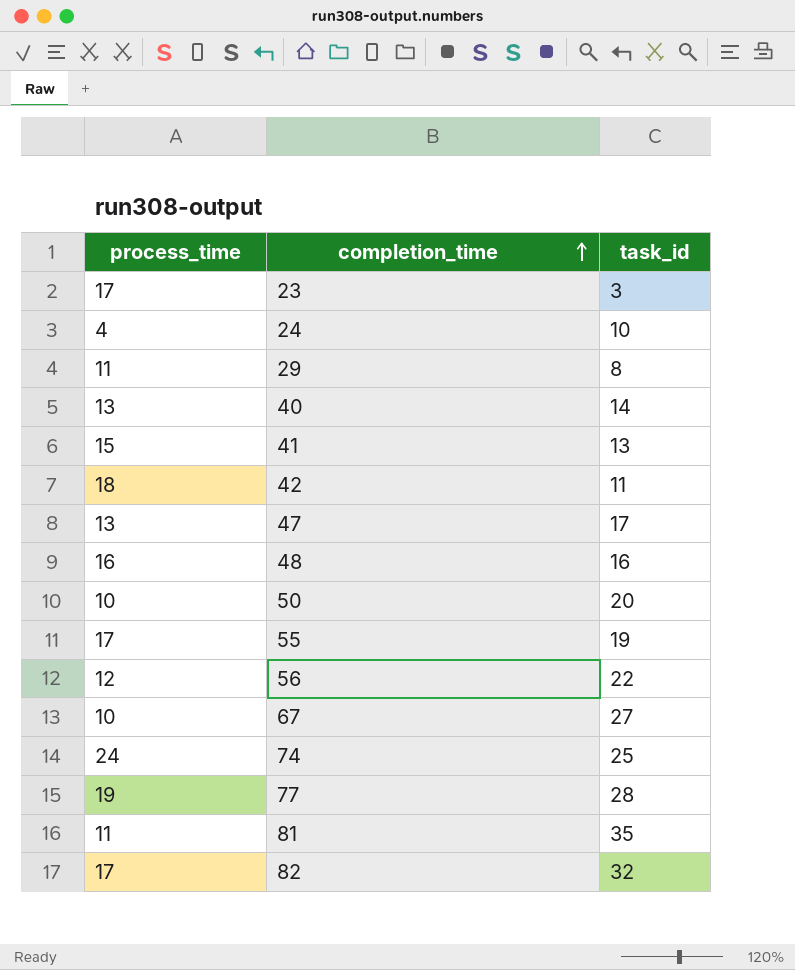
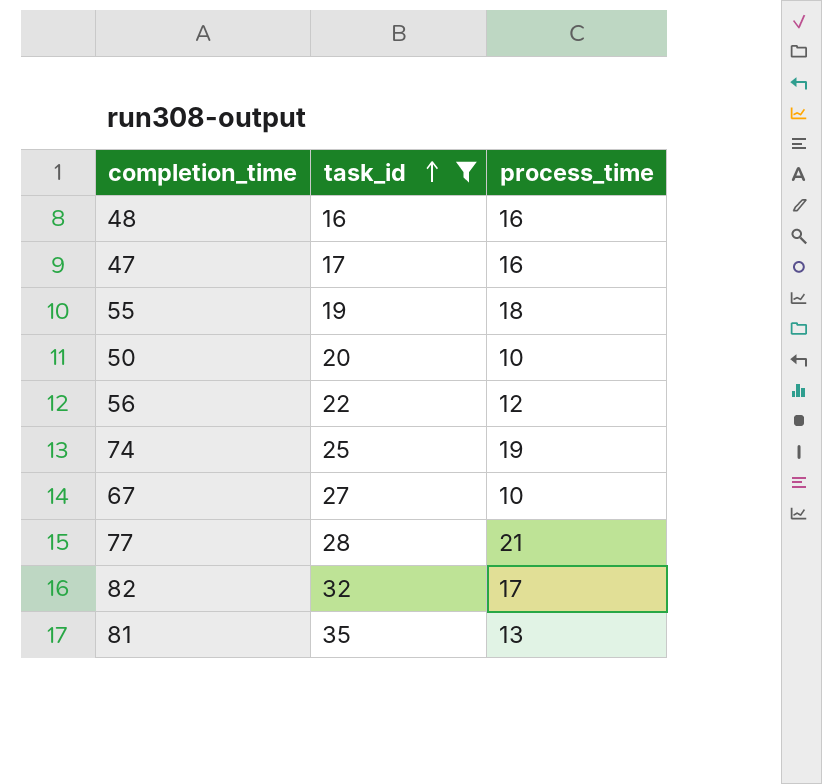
filter: none -> task_id >= 16
row order: completion_time ascending -> task_id ascending
column process_time | position: 1 -> 3
47 | process_time: 13 -> 16
55 | process_time: 17 -> 18
74 | process_time: 24 -> 19
77 | process_time: 19 -> 21
81 | process_time: 11 -> 13

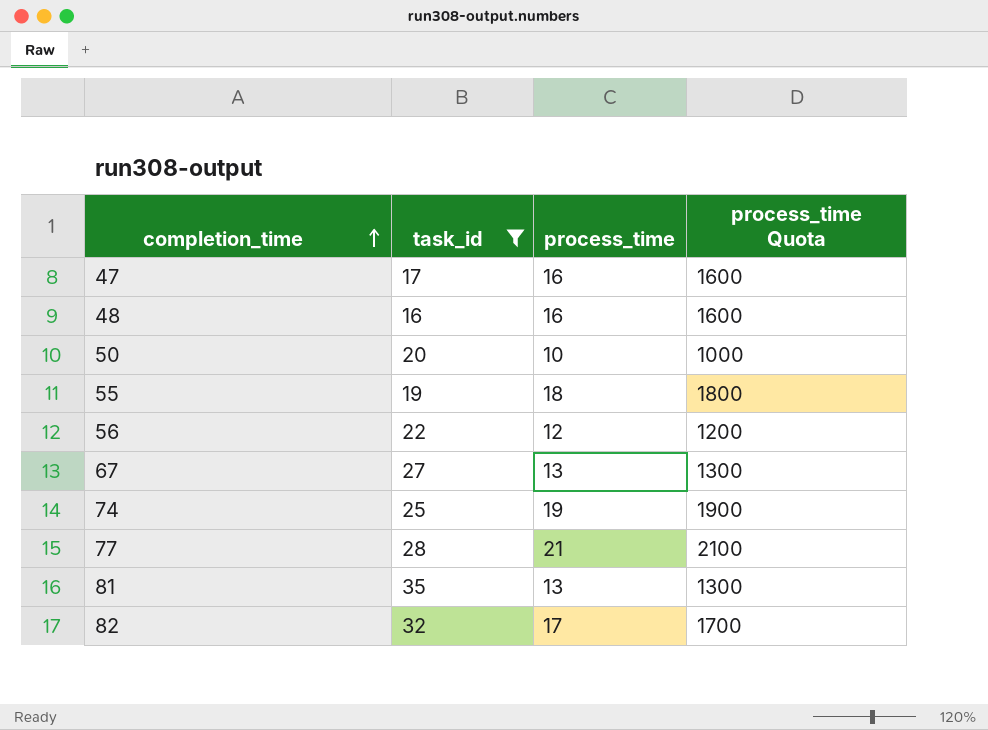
row order: task_id ascending -> completion_time ascending
column process_time Quota | formula: none -> [process_time] * 100
67 | process_time: 10 -> 13

